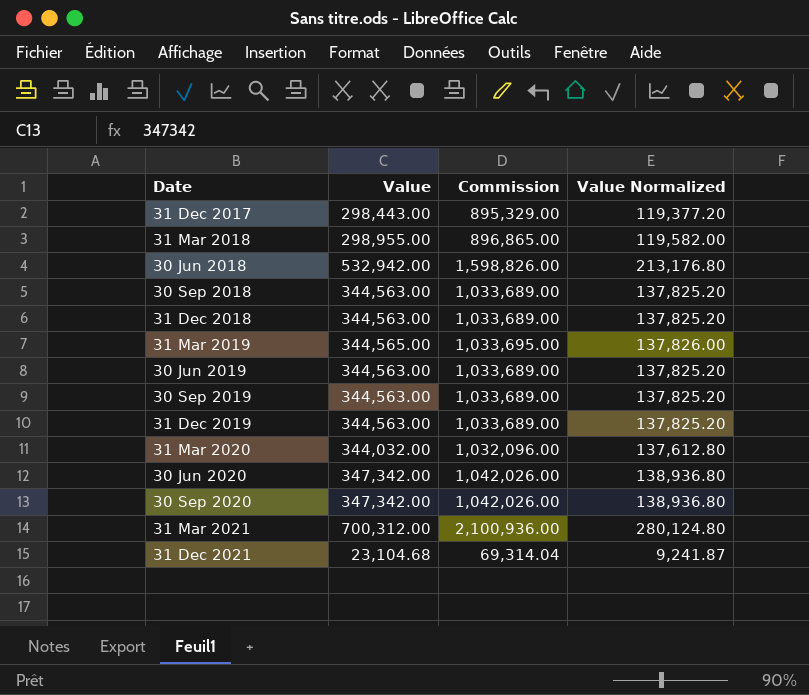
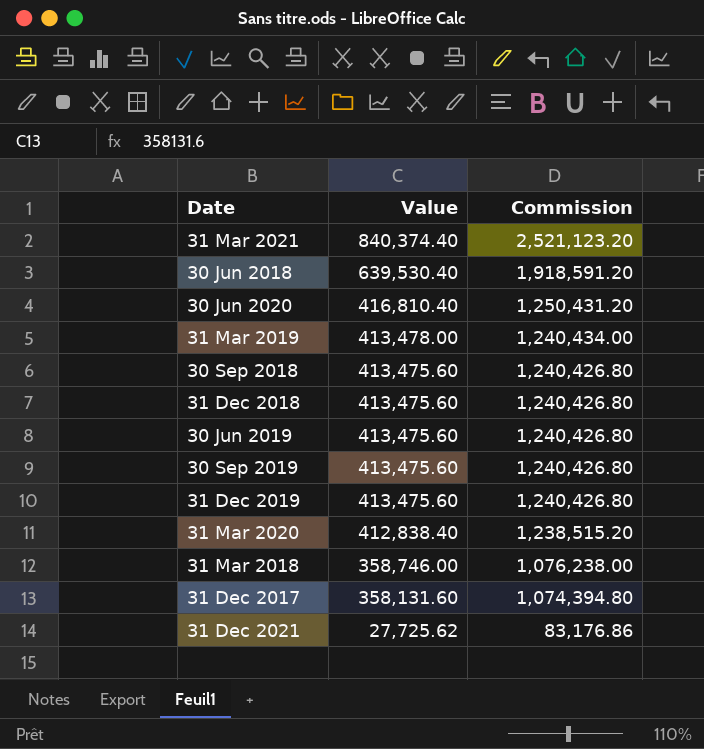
row order: Date ascending -> Value descending
column Value Normalized | formula: [Value] * 0.4 -> none
row 30 Sep 2020: 347,342.00 | 1,042,026.00 | 138,936.80 -> none
31 Mar 2021 | Value: 700,312.00 -> 840,374.40
31 Mar 2021 | Commission: 2,100,936.00 -> 2,521,123.20
30 Jun 2018 | Value: 532,942.00 -> 639,530.40
30 Jun 2018 | Commission: 1,598,826.00 -> 1,918,591.20
30 Jun 2020 | Value: 347,342.00 -> 416,810.40
30 Jun 2020 | Commission: 1,042,026.00 -> 1,250,431.20
31 Mar 2019 | Value: 344,565.00 -> 413,478.00
31 Mar 2019 | Commission: 1,033,695.00 -> 1,240,434.00
30 Sep 2018 | Value: 344,563.00 -> 413,475.60
30 Sep 2018 | Commission: 1,033,689.00 -> 1,240,426.80
31 Dec 2018 | Value: 344,563.00 -> 413,475.60
31 Dec 2018 | Commission: 1,033,689.00 -> 1,240,426.80
30 Jun 2019 | Value: 344,563.00 -> 413,475.60
30 Jun 2019 | Commission: 1,033,689.00 -> 1,240,426.80
30 Sep 2019 | Value: 344,563.00 -> 413,475.60
30 Sep 2019 | Commission: 1,033,689.00 -> 1,240,426.80
31 Dec 2019 | Value: 344,563.00 -> 413,475.60
31 Dec 2019 | Commission: 1,033,689.00 -> 1,240,426.80
31 Mar 2020 | Value: 344,032.00 -> 412,838.40
31 Mar 2020 | Commission: 1,032,096.00 -> 1,238,515.20
31 Mar 2018 | Value: 298,955.00 -> 358,746.00
31 Mar 2018 | Commission: 896,865.00 -> 1,076,238.00
31 Dec 2017 | Value: 298,443.00 -> 358,131.60
31 Dec 2017 | Commission: 895,329.00 -> 1,074,394.80
31 Dec 2021 | Value: 23,104.68 -> 27,725.62
31 Dec 2021 | Commission: 69,314.04 -> 83,176.86

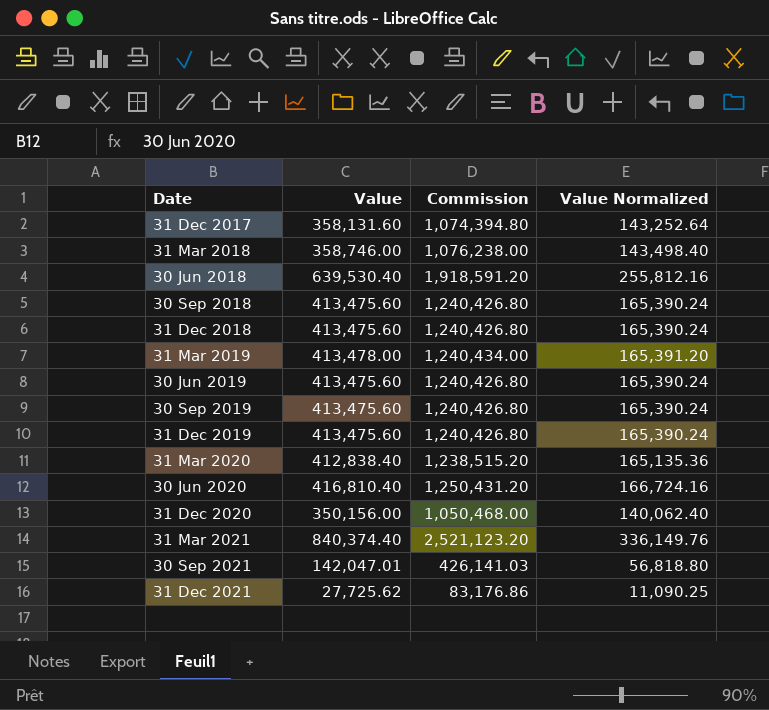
row order: Value descending -> Date ascending
column Value Normalized | formula: none -> [Value] * 0.4
row 31 Dec 2020: none -> 350,156.00 | 1,050,468.00 | 140,062.40
row 30 Sep 2021: none -> 142,047.01 | 426,141.03 | 56,818.80

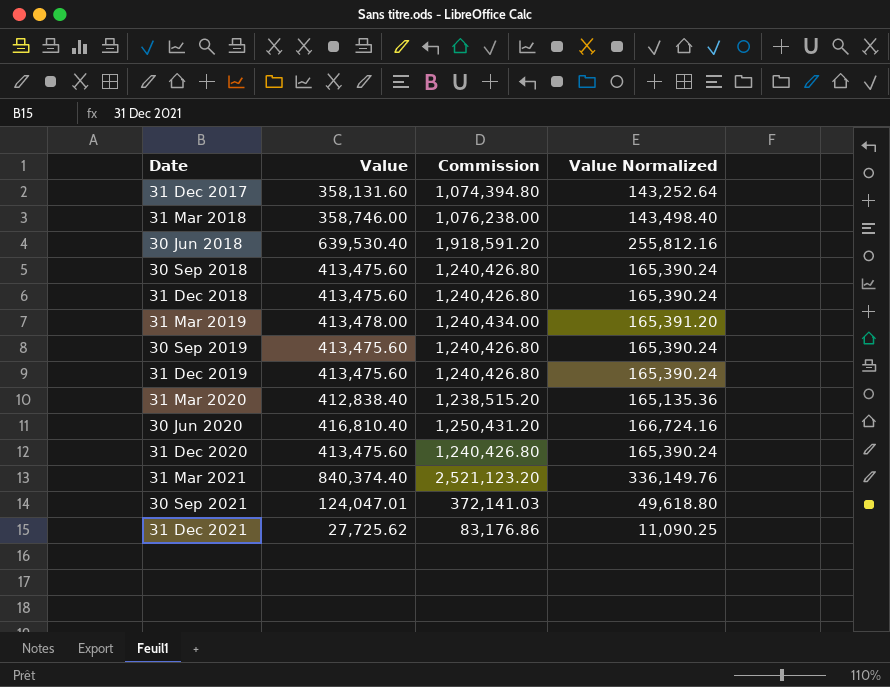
row 30 Jun 2019: 413,475.60 | 1,240,426.80 | 165,390.24 -> none
31 Dec 2020 | Value: 350,156.00 -> 413,475.60
31 Dec 2020 | Commission: 1,050,468.00 -> 1,240,426.80
31 Dec 2020 | Value Normalized: 140,062.40 -> 165,390.24
30 Sep 2021 | Value: 142,047.01 -> 124,047.01
30 Sep 2021 | Commission: 426,141.03 -> 372,141.03
30 Sep 2021 | Value Normalized: 56,818.80 -> 49,618.80

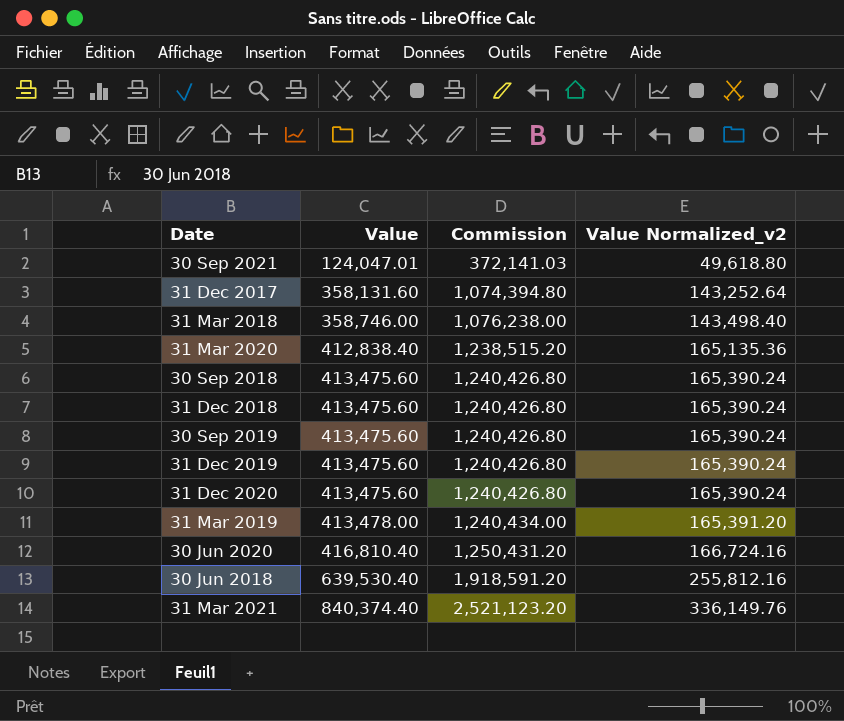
row order: Date ascending -> Value ascending
column name: Value Normalized -> Value Normalized_v2
row 31 Dec 2021: 27,725.62 | 83,176.86 | 11,090.25 -> none

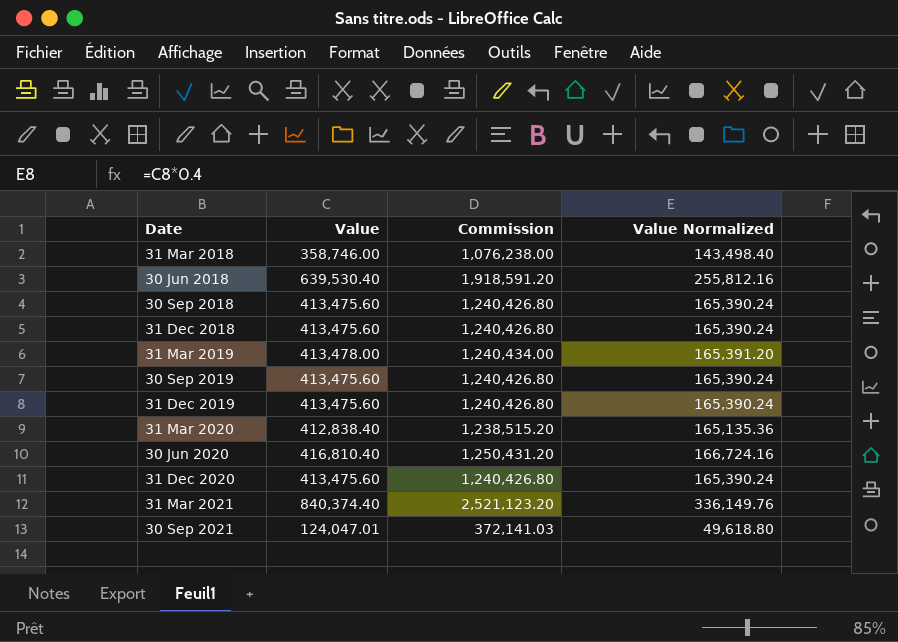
row order: Value ascending -> Date ascending
column name: Value Normalized_v2 -> Value Normalized
row 31 Dec 2017: 358,131.60 | 1,074,394.80 | 143,252.64 -> none

